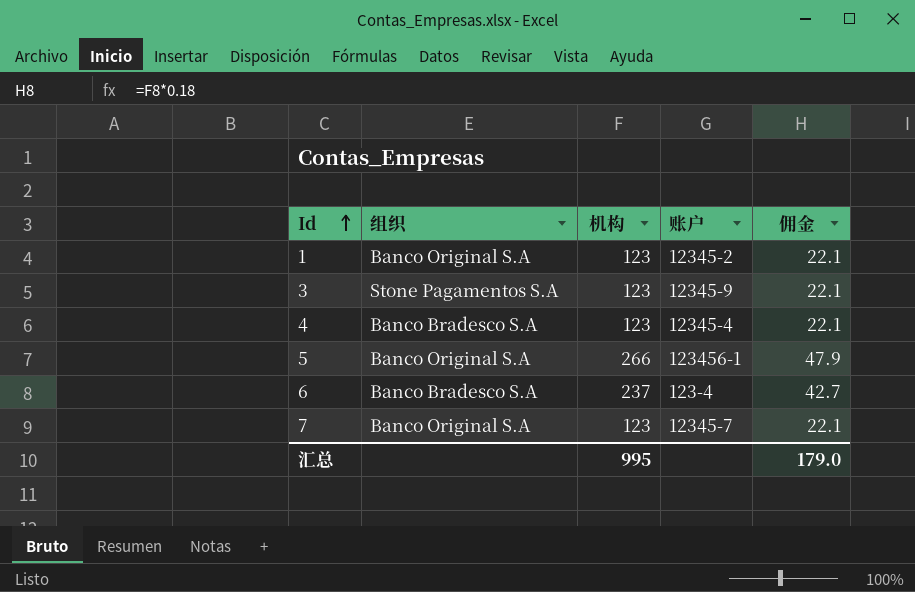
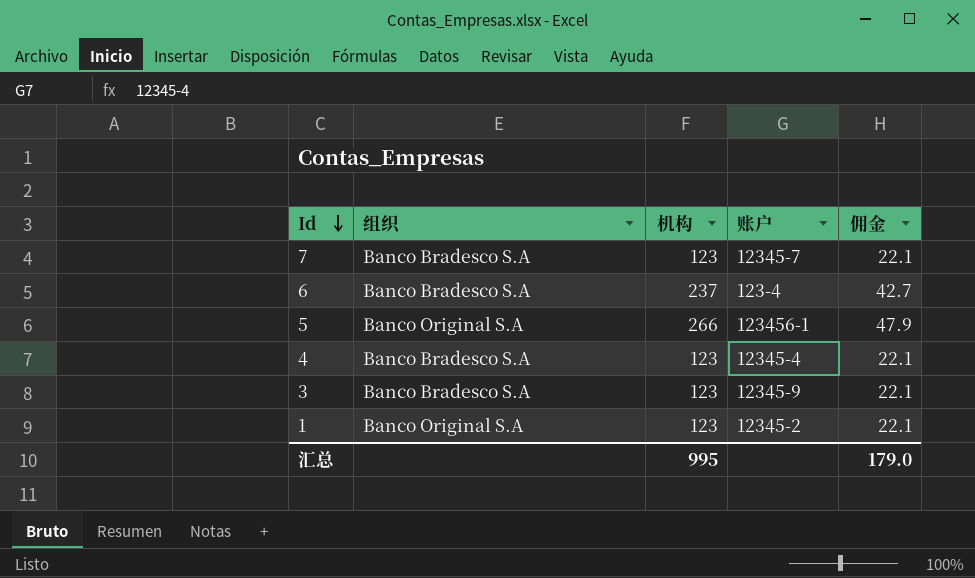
row order: Id ascending -> Id descending
7 | 组织: Banco Original S.A -> Banco Bradesco S.A
3 | 组织: Stone Pagamentos S.A -> Banco Bradesco S.A

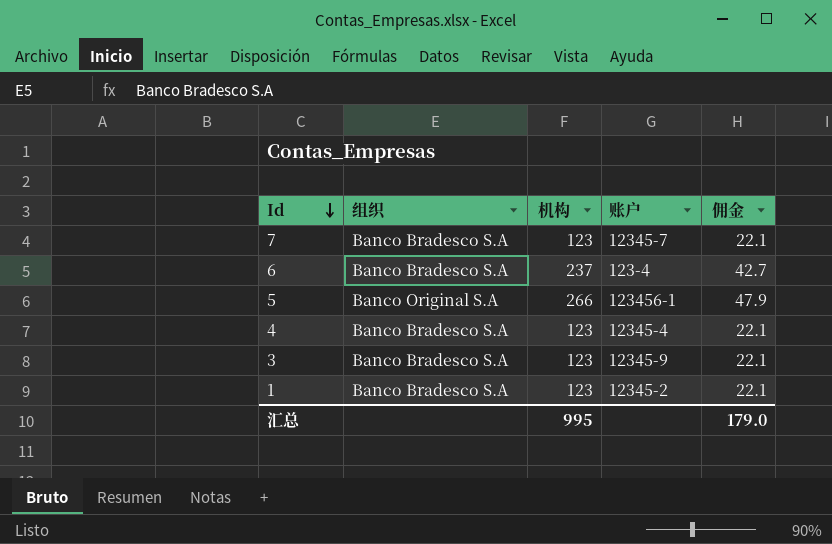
1 | 组织: Banco Original S.A -> Banco Bradesco S.A

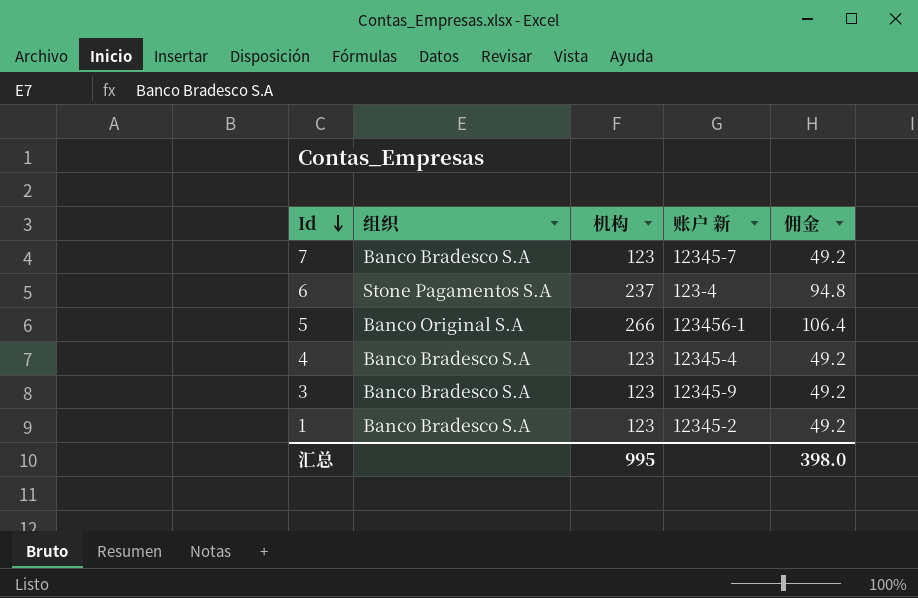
column name: 账户 -> 账户 新
column 佣金 | formula: [机构] * 0.18 -> [机构] * 0.4
6 | 组织: Banco Bradesco S.A -> Stone Pagamentos S.A
汇总 | 佣金: 179.0 -> 398.0

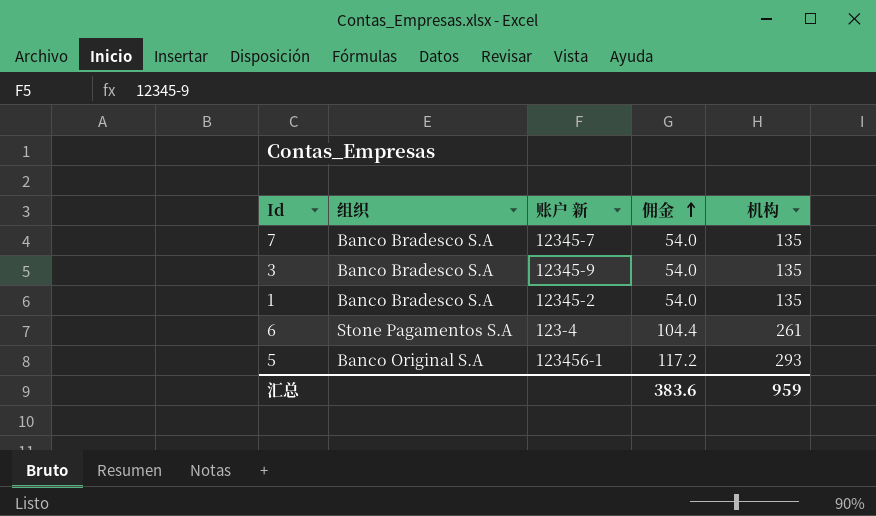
row order: Id descending -> 佣金 ascending
column 机构 | position: 3 -> 5
row 4: Banco Bradesco S.A | 123 | 12345-4 | 49.2 -> none
7 | 佣金: 49.2 -> 54.0
7 | 机构: 123 -> 135
3 | 佣金: 49.2 -> 54.0
3 | 机构: 123 -> 135
1 | 佣金: 49.2 -> 54.0
1 | 机构: 123 -> 135
6 | 佣金: 94.8 -> 104.4
6 | 机构: 237 -> 261
5 | 佣金: 106.4 -> 117.2
5 | 机构: 266 -> 293
汇总 | 佣金: 398.0 -> 383.6
汇总 | 机构: 995 -> 959

